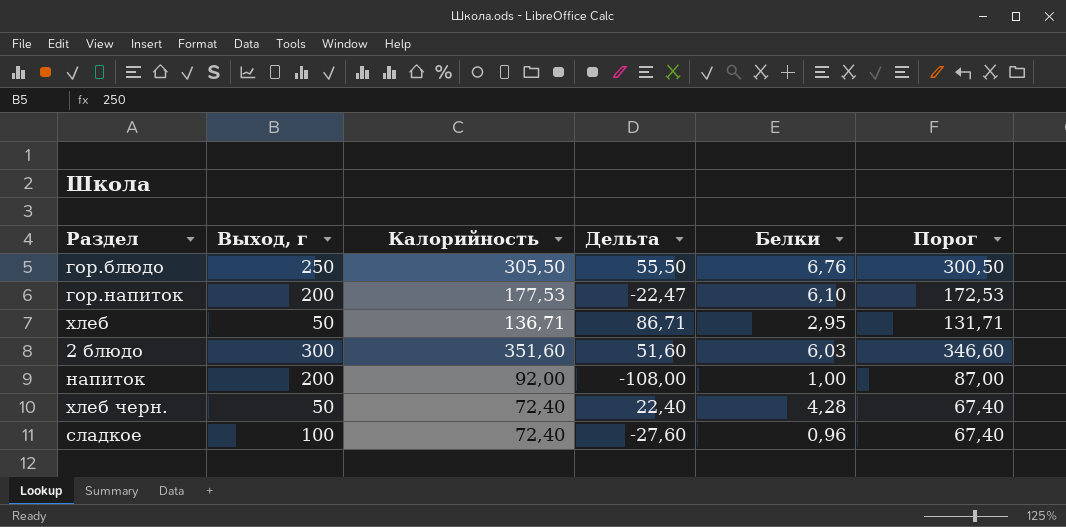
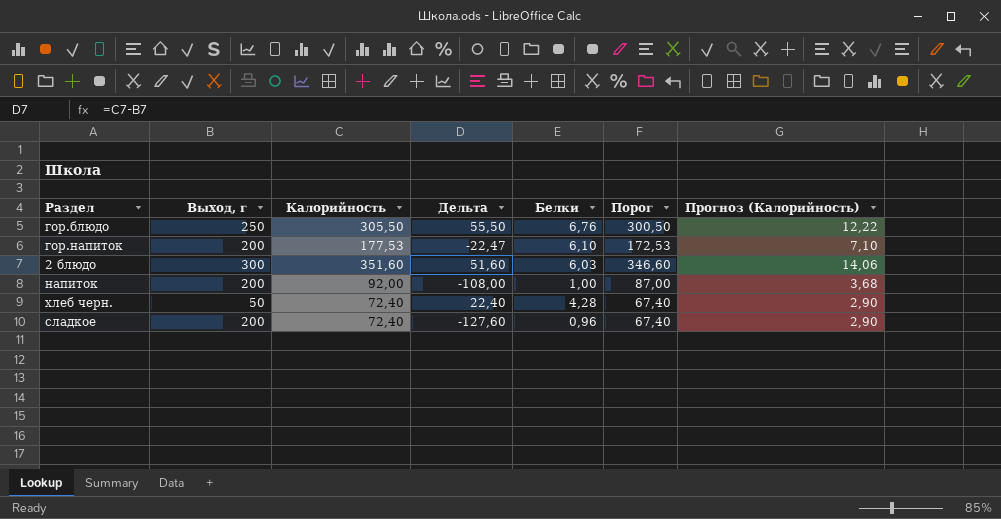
column Прогноз (Калорийность) | formula: none -> [Калорийность] * 0,04
row хлеб: 50 | 136,71 | 86,71 | 2,95 | 131,71 -> none
сладкое | Выход, г: 100 -> 200
сладкое | Дельта: -27,60 -> -127,60

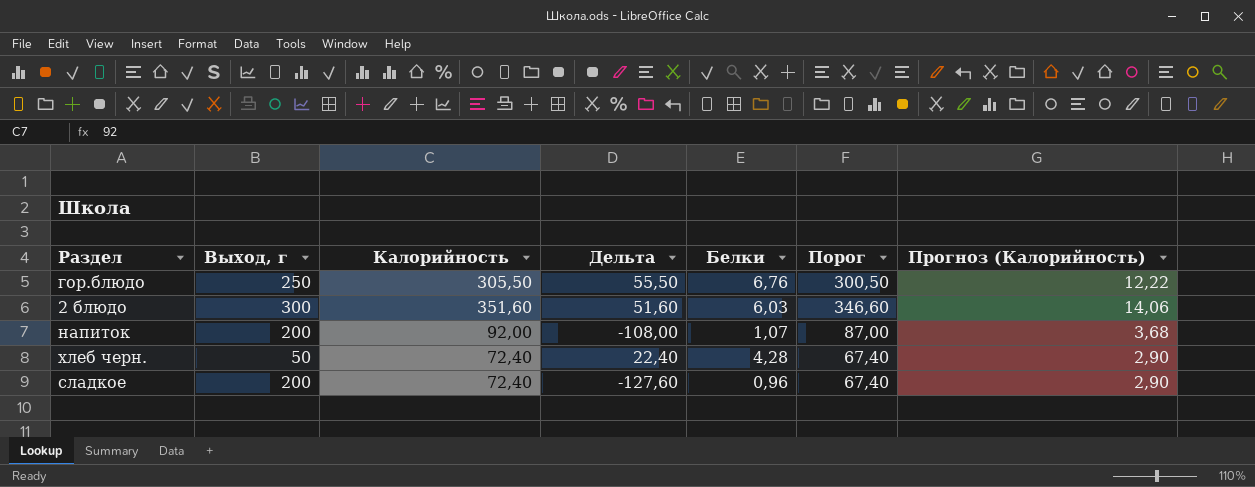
row гор.напиток: 200 | 177,53 | -22,47 | 6,10 | 172,53 | 7,10 -> none
напиток | Белки: 1,00 -> 1,07

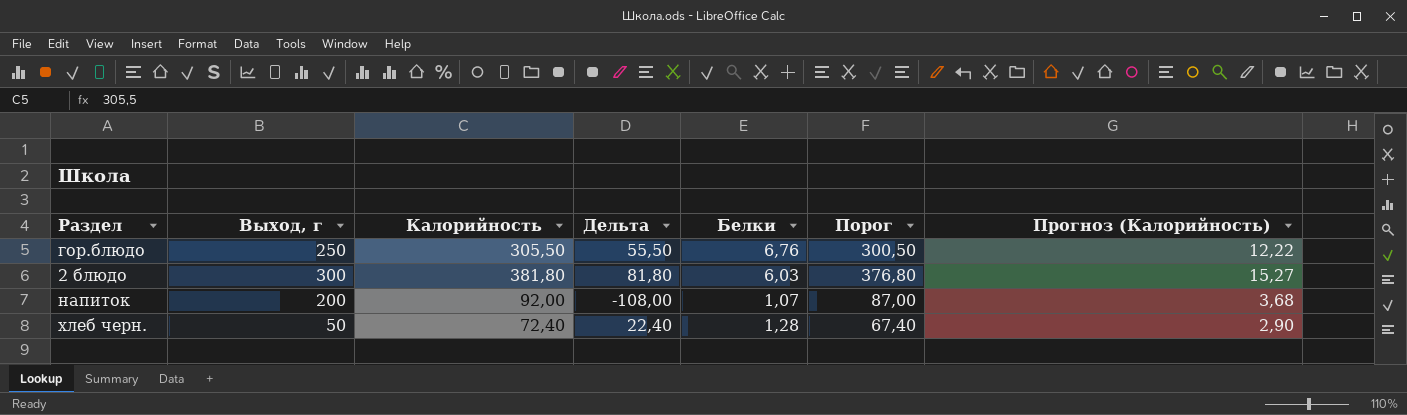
row сладкое: 200 | 72,40 | -127,60 | 0,96 | 67,40 | 2,90 -> none
2 блюдо | Калорийность: 351,60 -> 381,80
2 блюдо | Дельта: 51,60 -> 81,80
2 блюдо | Порог: 346,60 -> 376,80
2 блюдо | Прогноз (Калорийность): 14,06 -> 15,27
хлеб черн. | Белки: 4,28 -> 1,28

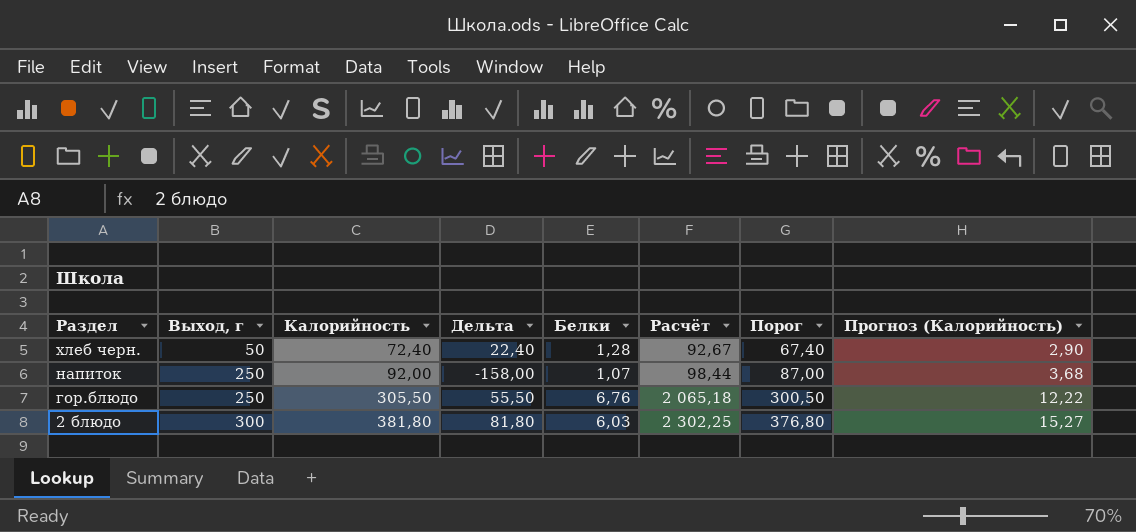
row order: none -> Раздел descending
column Расчёт | formula: none -> [Калорийность] * [Белки]
напиток | Выход, г: 200 -> 250
напиток | Дельта: -108,00 -> -158,00

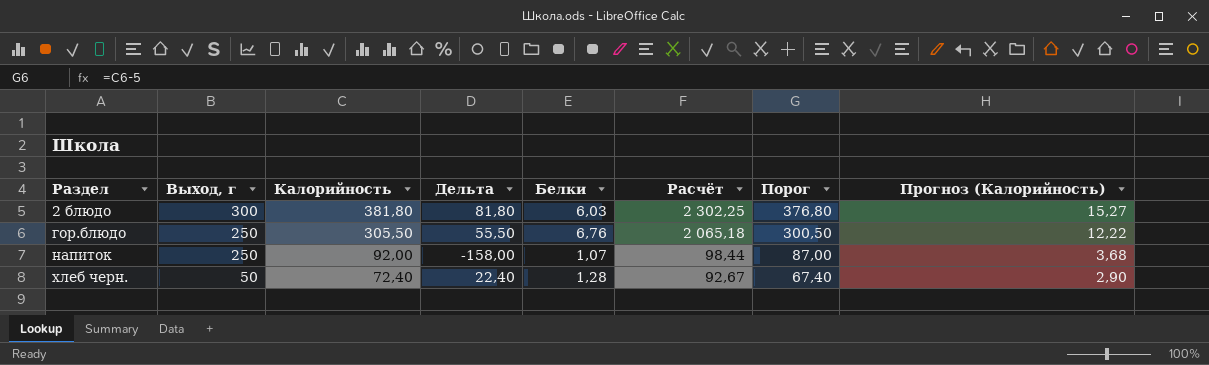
row order: Раздел descending -> Раздел ascending

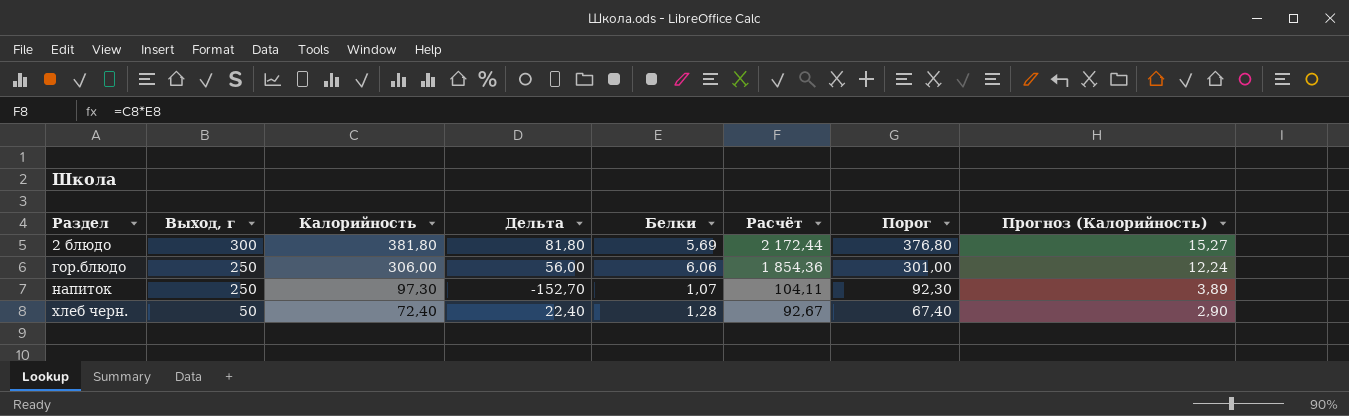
2 блюдо | Белки: 6,03 -> 5,69
2 блюдо | Расчёт: 2 302,25 -> 2 172,44
гор.блюдо | Калорийность: 305,50 -> 306,00
гор.блюдо | Дельта: 55,50 -> 56,00
гор.блюдо | Белки: 6,76 -> 6,06
гор.блюдо | Расчёт: 2 065,18 -> 1 854,36
гор.блюдо | Порог: 300,50 -> 301,00
гор.блюдо | Прогноз (Калорийность): 12,22 -> 12,24
напиток | Калорийность: 92,00 -> 97,30
напиток | Дельта: -158,00 -> -152,70
напиток | Расчёт: 98,44 -> 104,11
напиток | Порог: 87,00 -> 92,30
напиток | Прогноз (Калорийность): 3,68 -> 3,89

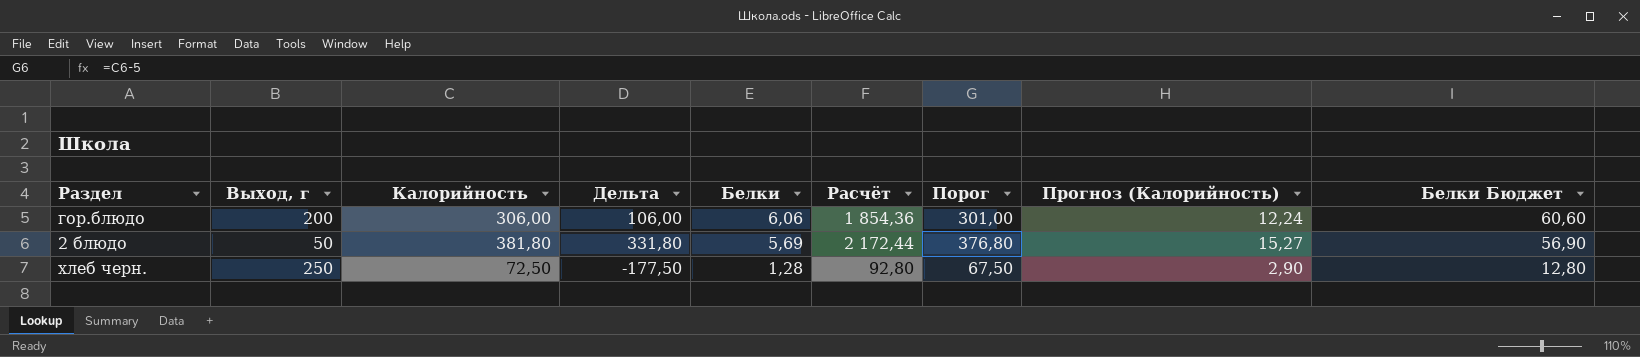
row order: Раздел ascending -> Белки descending
column Белки Бюджет | formula: none -> [Белки] * 10
row напиток: 250 | 97,30 | -152,70 | 1,07 | 104,11 | 92,30 | 3,89 -> none
гор.блюдо | Выход, г: 250 -> 200
гор.блюдо | Дельта: 56,00 -> 106,00
2 блюдо | Выход, г: 300 -> 50
2 блюдо | Дельта: 81,80 -> 331,80
хлеб черн. | Выход, г: 50 -> 250
хлеб черн. | Калорийность: 72,40 -> 72,50
хлеб черн. | Дельта: 22,40 -> -177,50
хлеб черн. | Расчёт: 92,67 -> 92,80
хлеб черн. | Порог: 67,40 -> 67,50

